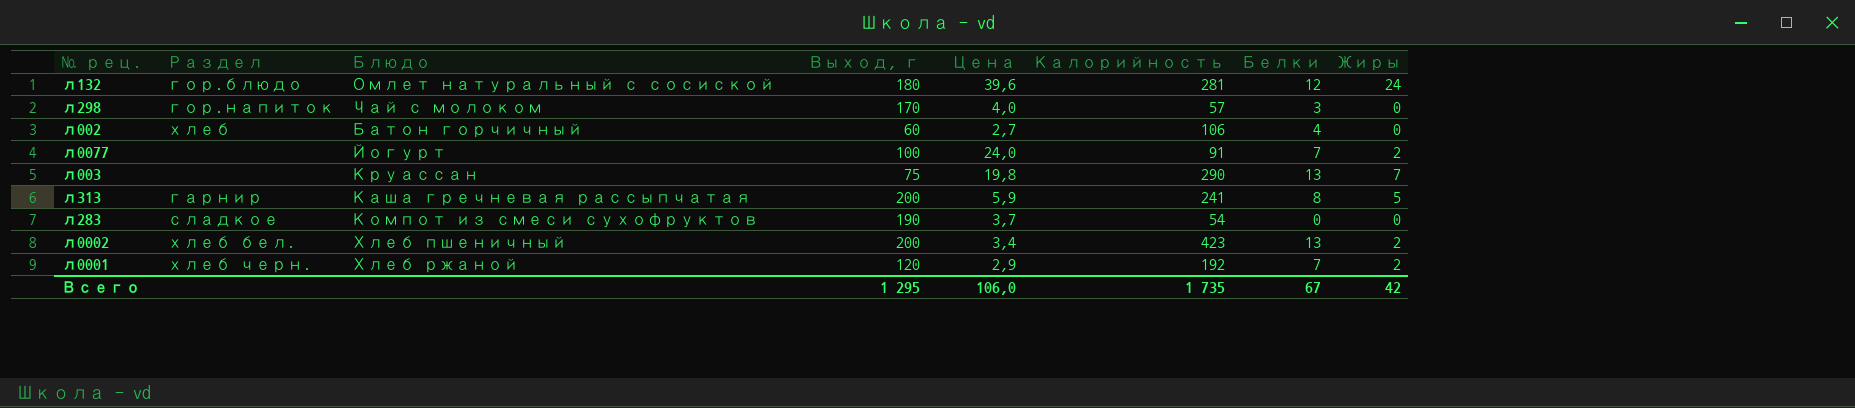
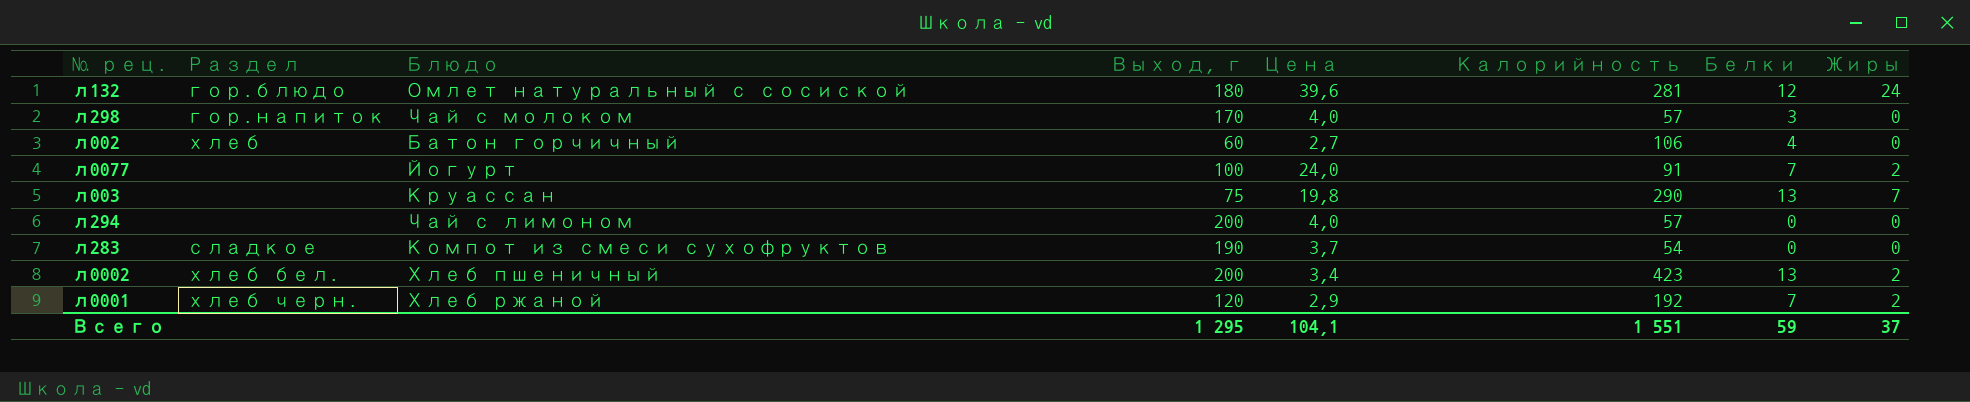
row л313: гарнир | Каша гречневая рассыпчатая | 200 | 5,9 | 241 | 8 | 5 -> none
row л294: none -> none | Чай с лимоном | 200 | 4,0 | 57 | 0 | 0
Всего | Цена: 106,0 -> 104,1
Всего | Калорийность: 1 735 -> 1 551
Всего | Белки: 67 -> 59
Всего | Жиры: 42 -> 37

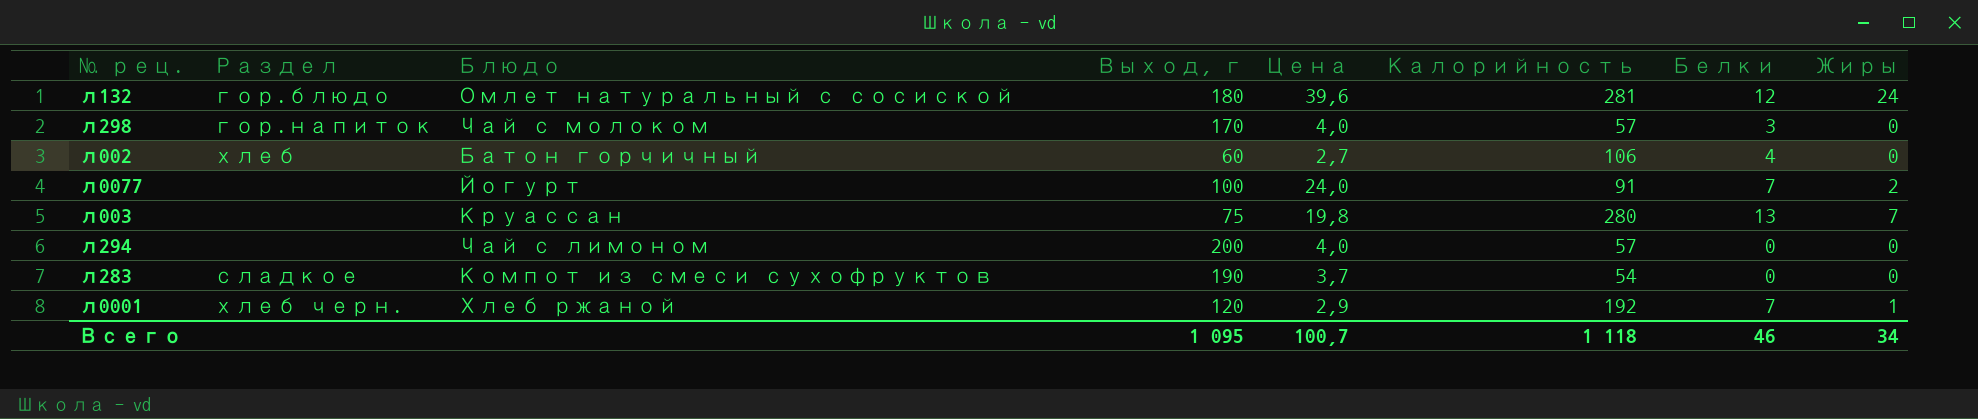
row л0002: хлеб бел. | Хлеб пшеничный | 200 | 3,4 | 423 | 13 | 2 -> none
л003 | Калорийность: 290 -> 280
л0001 | Жиры: 2 -> 1
Всего | Выход, г: 1 295 -> 1 095
Всего | Цена: 104,1 -> 100,7
Всего | Калорийность: 1 551 -> 1 118
Всего | Белки: 59 -> 46
Всего | Жиры: 37 -> 34

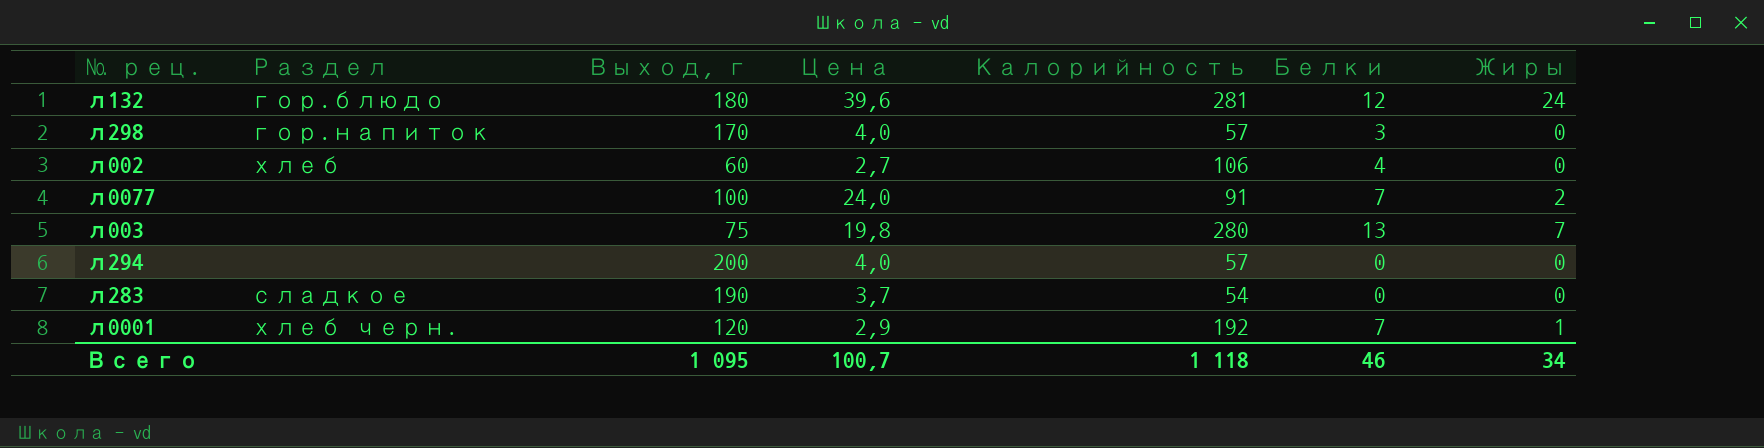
column Блюдо | position: 3 -> none

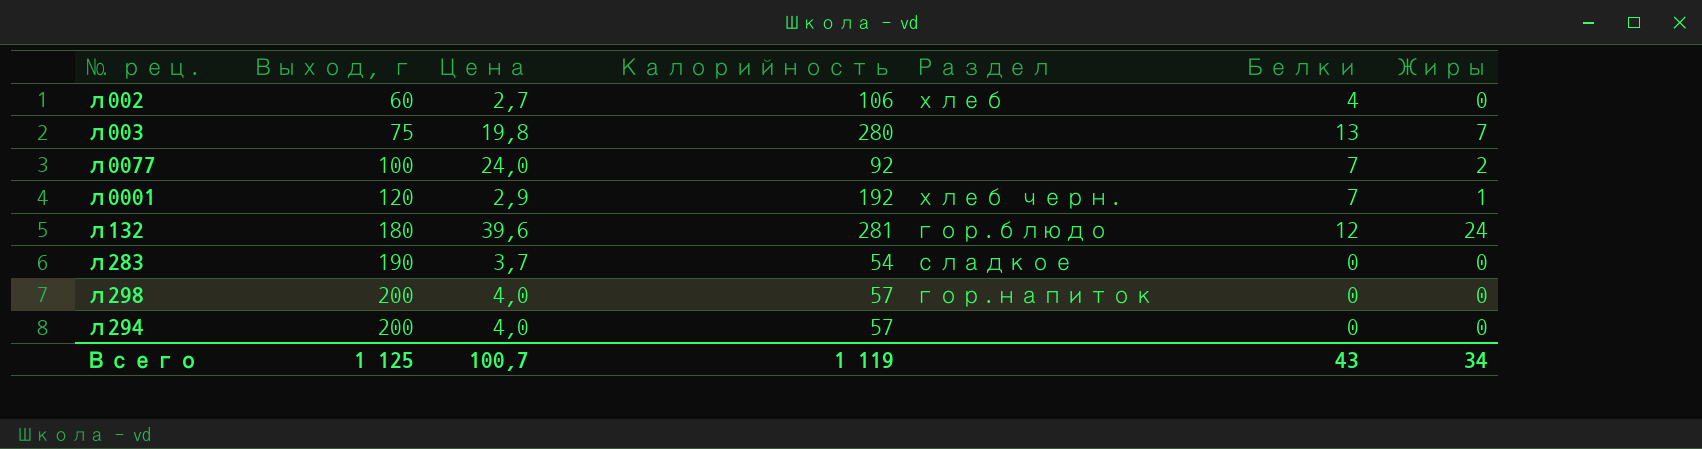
row order: none -> Выход, г ascending
column Раздел | position: 2 -> 5
л0077 | Калорийность: 91 -> 92
л298 | Выход, г: 170 -> 200
л298 | Белки: 3 -> 0
Всего | Выход, г: 1 095 -> 1 125
Всего | Калорийность: 1 118 -> 1 119
Всего | Белки: 46 -> 43

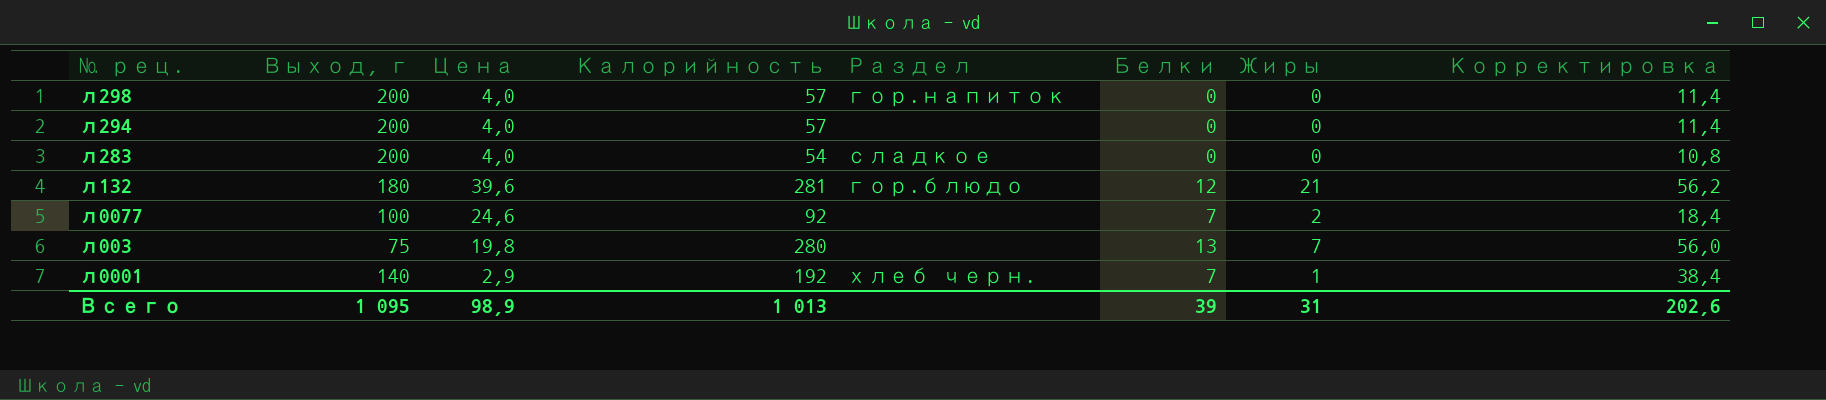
row order: Выход, г ascending -> № рец. descending
column Корректировка | formula: none -> [Калорийность] * 0,2
row л002: 60 | 2,7 | 106 | хлеб | 4 | 0 -> none
л283 | Выход, г: 190 -> 200
л283 | Цена: 3,7 -> 4,0
л132 | Жиры: 24 -> 21
л0077 | Цена: 24,0 -> 24,6
л0001 | Выход, г: 120 -> 140
Всего | Выход, г: 1 125 -> 1 095
Всего | Цена: 100,7 -> 98,9
Всего | Калорийность: 1 119 -> 1 013
Всего | Белки: 43 -> 39
Всего | Жиры: 34 -> 31

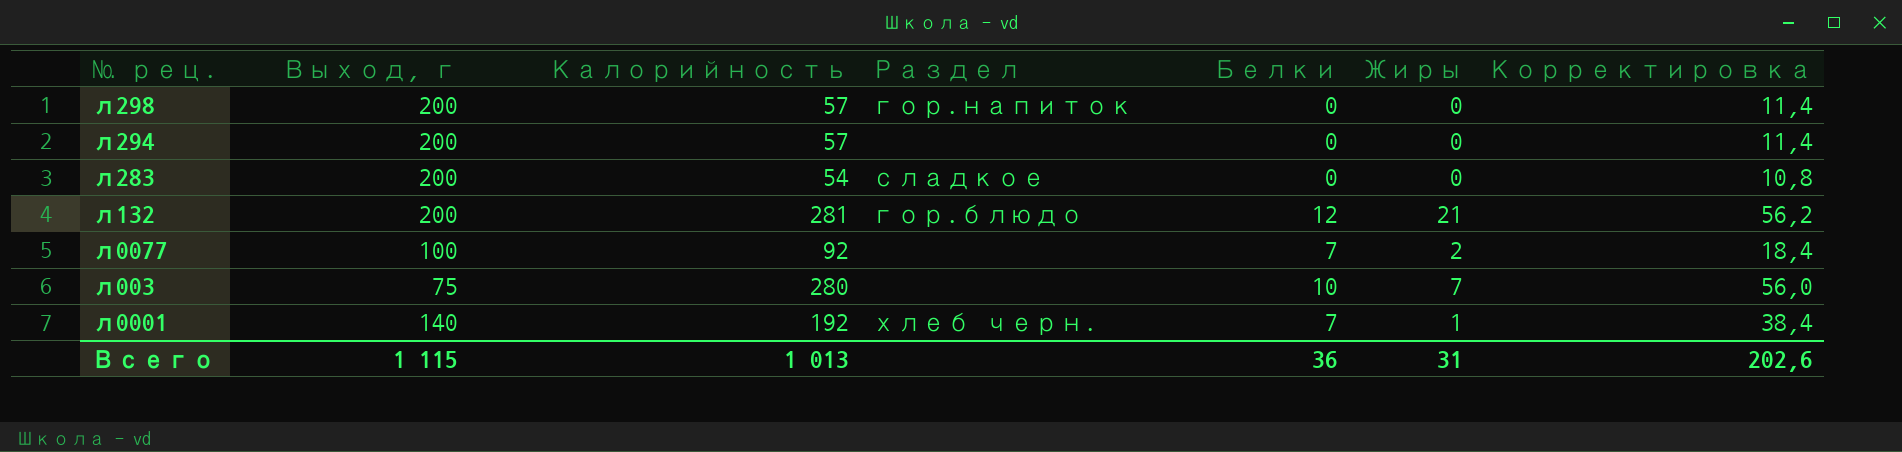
column Цена | position: 3 -> none
л132 | Выход, г: 180 -> 200
л003 | Белки: 13 -> 10
Всего | Выход, г: 1 095 -> 1 115
Всего | Белки: 39 -> 36

